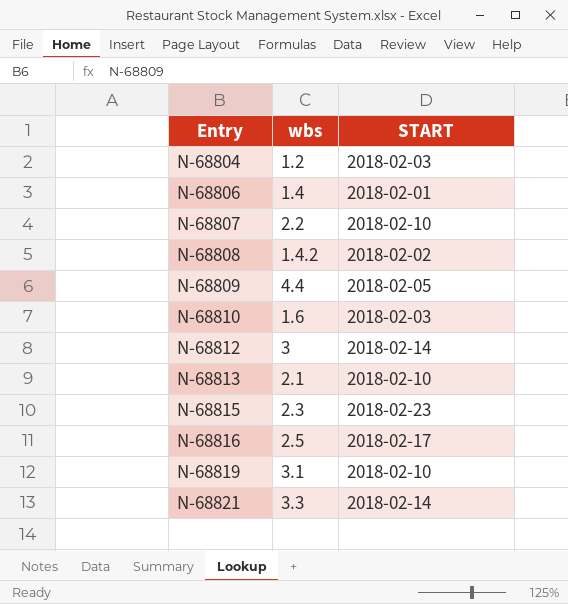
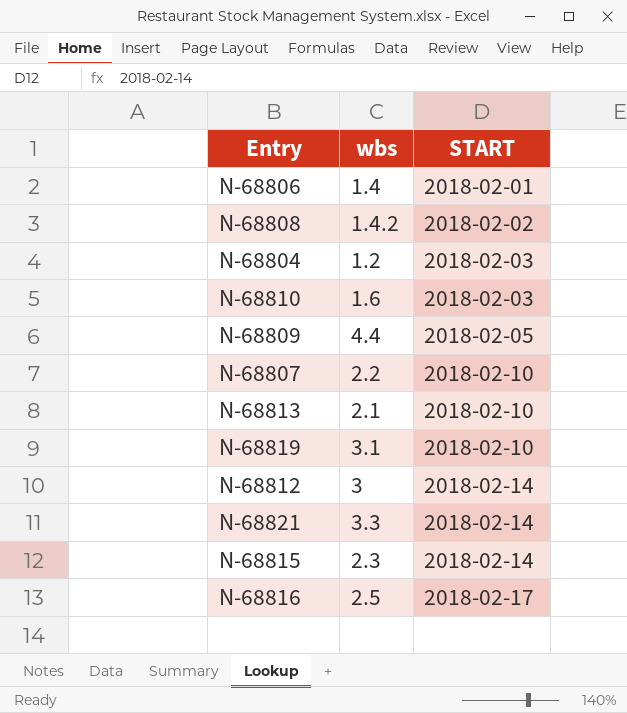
row order: Entry ascending -> START ascending
N-68815 | START: 2018-02-23 -> 2018-02-14

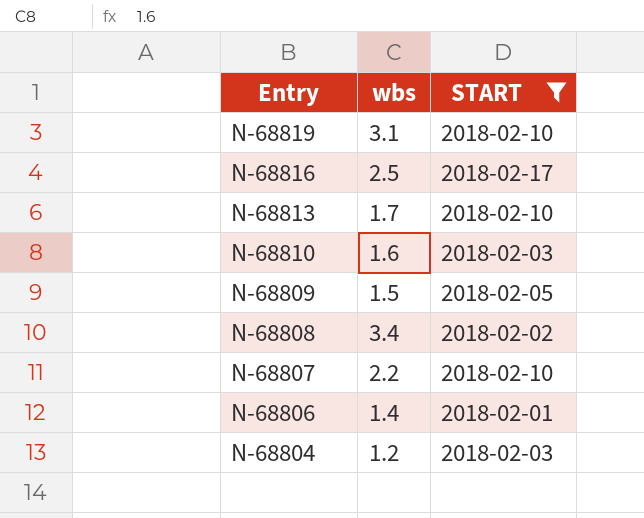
filter: none -> START != 2018-02-14
row order: START ascending -> Entry descending
N-68813 | wbs: 2.1 -> 1.7
N-68809 | wbs: 4.4 -> 1.5
N-68808 | wbs: 1.4.2 -> 3.4

